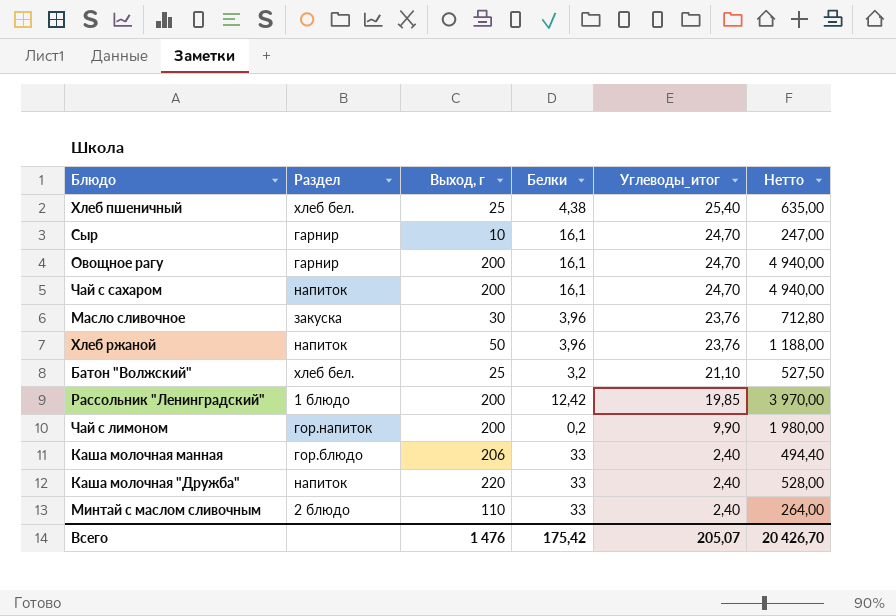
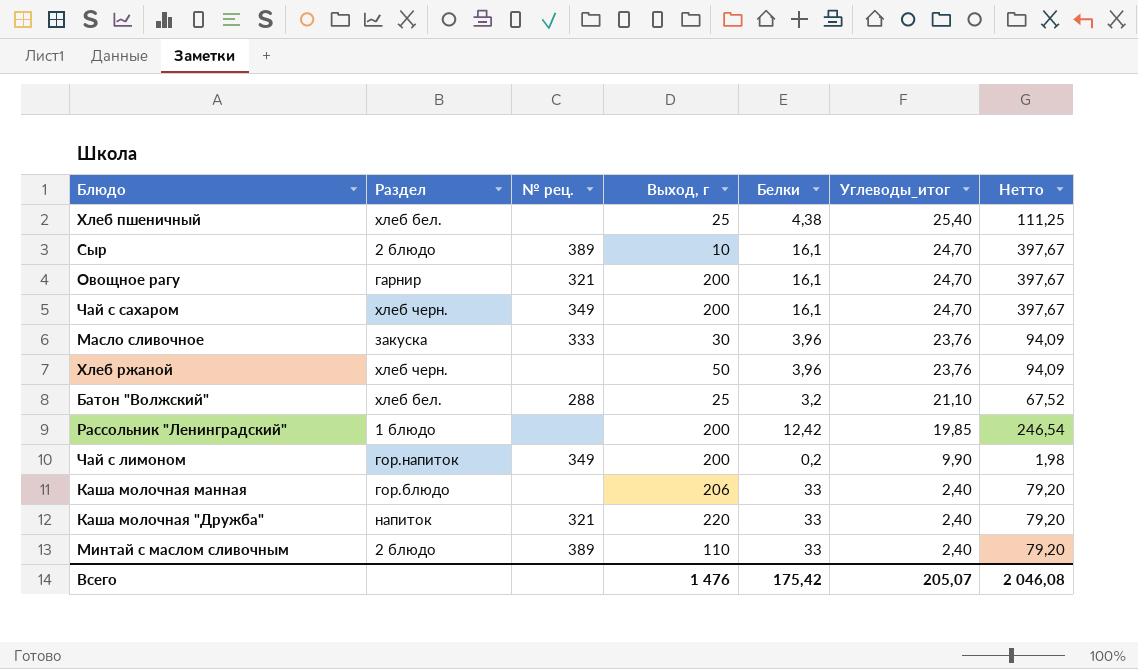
column № рец. | position: none -> 3
column Нетто | formula: [Выход, г] * [Углеводы_итог] -> [Белки] * [Углеводы_итог]
Сыр | Раздел: гарнир -> 2 блюдо
Чай с сахаром | Раздел: напиток -> хлеб черн.
Хлеб ржаной | Раздел: напиток -> хлеб черн.
Всего | Нетто: 20 426,70 -> 2 046,08

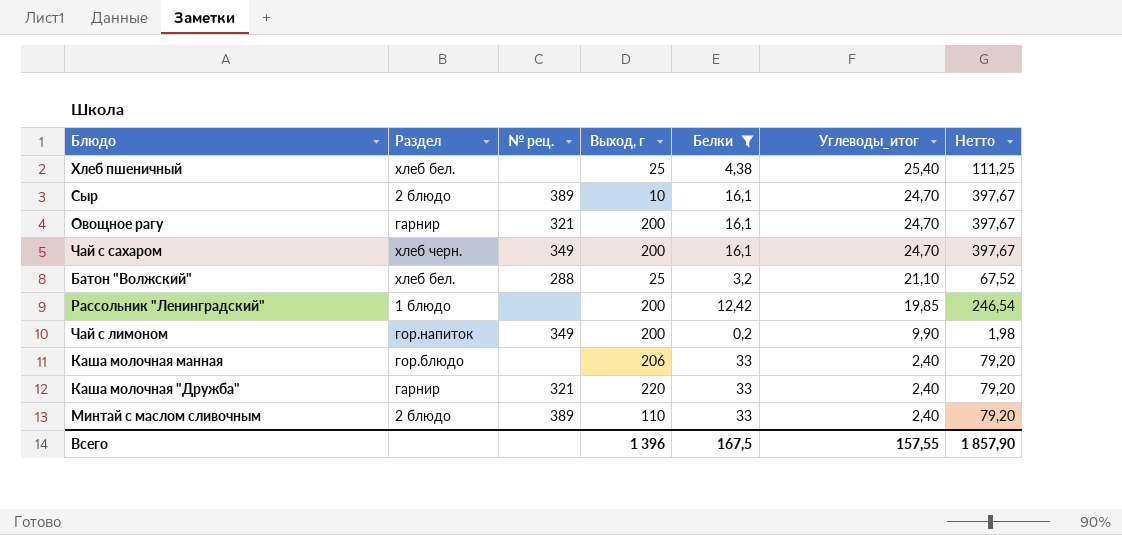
filter: none -> Белки != 3,96
Каша молочная "Дружба" | Раздел: напиток -> гарнир
Всего | Выход, г: 1 476 -> 1 396
Всего | Белки: 175,42 -> 167,5
Всего | Углеводы_итог: 205,07 -> 157,55
Всего | Нетто: 2 046,08 -> 1 857,90

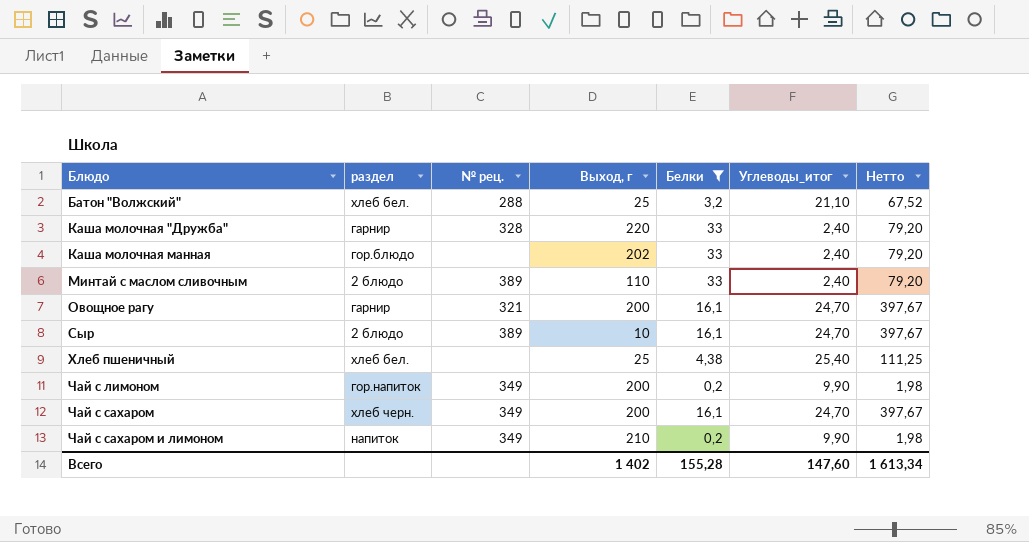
row order: Углеводы_итог descending -> Блюдо ascending
column name: Раздел -> раздел
row Рассольник "Ленинградский": 1 блюдо | none | 200 | 12,42 | 19,85 | 246,54 -> none
Каша молочная "Дружба" | № рец.: 321 -> 328
Каша молочная манная | Выход, г: 206 -> 202
row Чай с сахаром и лимоном: none -> напиток | 349 | 210 | 0,2 | 9,90 | 1,98
Всего | Выход, г: 1 396 -> 1 402
Всего | Белки: 167,5 -> 155,28
Всего | Углеводы_итог: 157,55 -> 147,60
Всего | Нетто: 1 857,90 -> 1 613,34

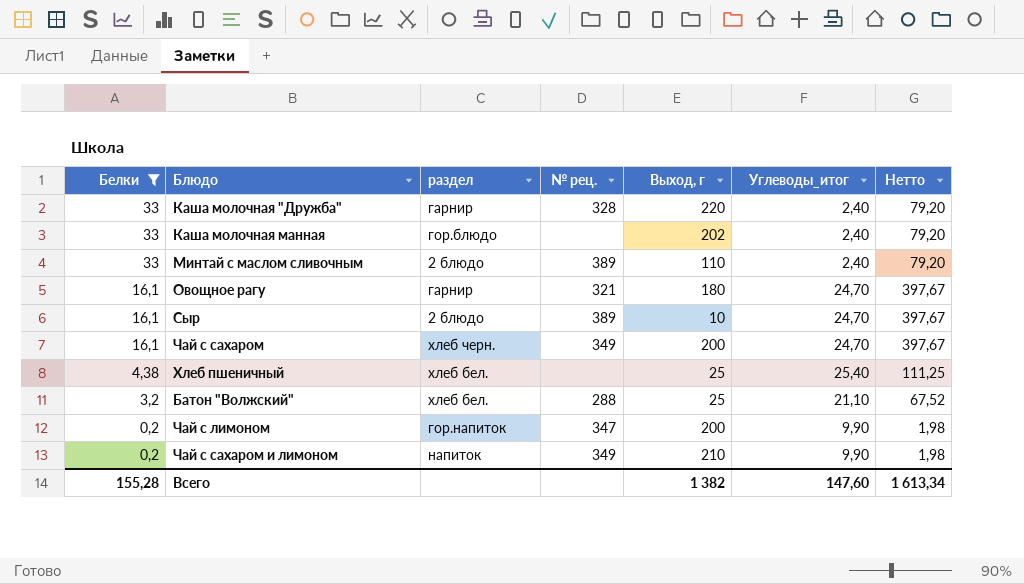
row order: Блюдо ascending -> Белки descending
column Белки | position: 5 -> 1
Овощное рагу | Выход, г: 200 -> 180
Чай с лимоном | № рец.: 349 -> 347
Всего | Выход, г: 1 402 -> 1 382

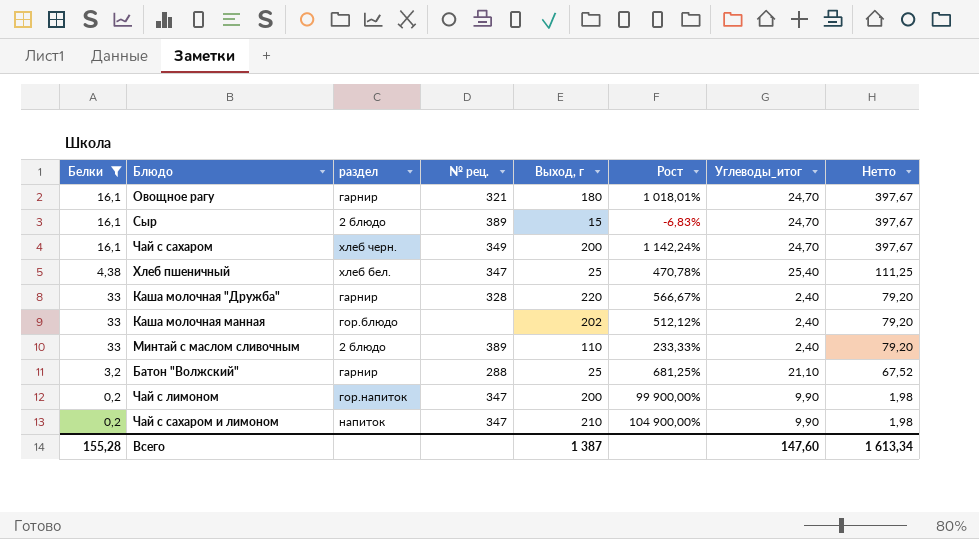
row order: Белки descending -> Нетто descending
column Рост | formula: none -> ([Выход, г] - [Белки]) / [Белки]
Сыр | Выход, г: 10 -> 15
Хлеб пшеничный | № рец.: none -> 347
Батон "Волжский" | раздел: хлеб бел. -> гарнир
Чай с сахаром и лимоном | № рец.: 349 -> 347
Всего | Выход, г: 1 382 -> 1 387

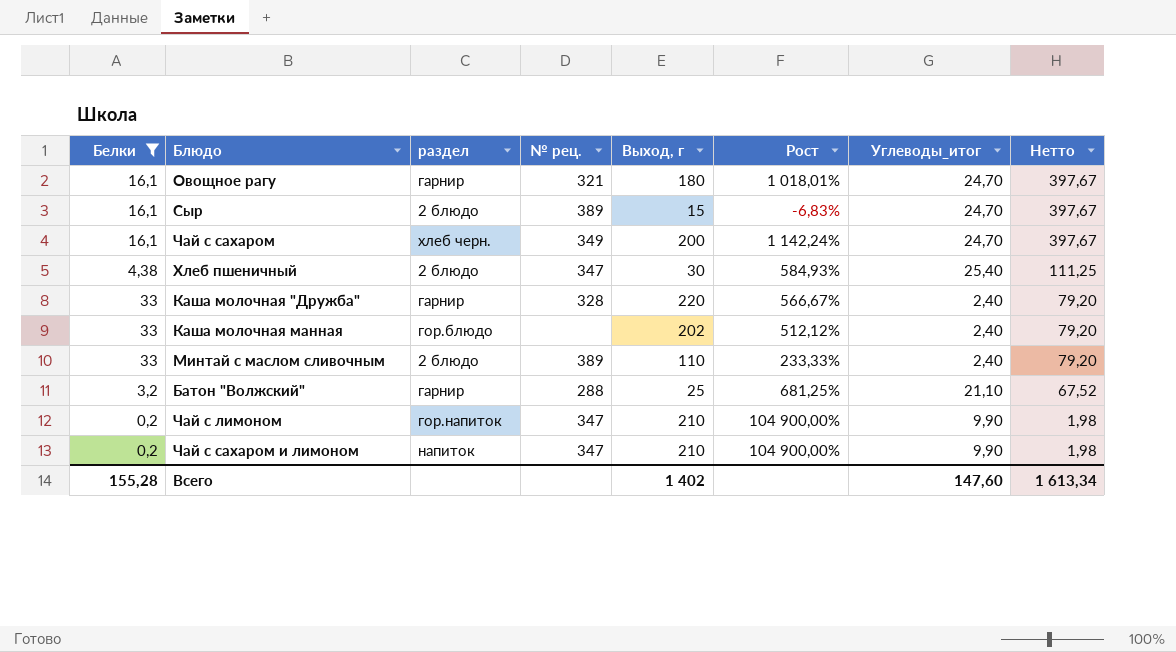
Хлеб пшеничный | раздел: хлеб бел. -> 2 блюдо
Хлеб пшеничный | Выход, г: 25 -> 30
Хлеб пшеничный | Рост: 470,78% -> 584,93%
Чай с лимоном | Выход, г: 200 -> 210
Чай с лимоном | Рост: 99 900,00% -> 104 900,00%
Всего | Выход, г: 1 387 -> 1 402

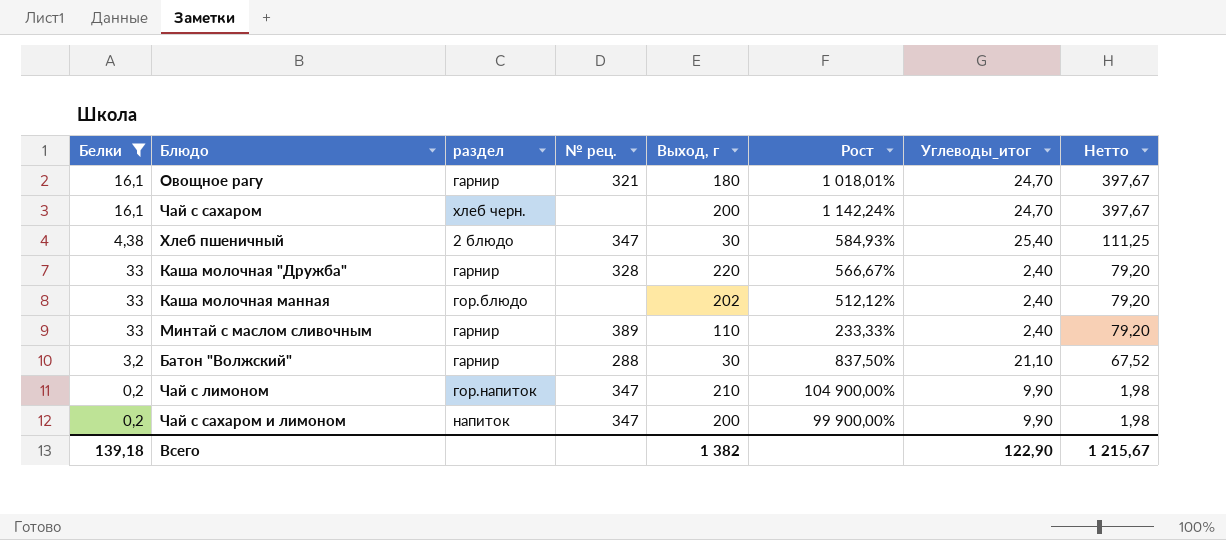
row Сыр: 16,1 | 2 блюдо | 389 | 15 | -6,83% | 24,70 | 397,67 -> none
Чай с сахаром | № рец.: 349 -> none
Минтай с маслом сливочным | раздел: 2 блюдо -> гарнир
Батон "Волжский" | Выход, г: 25 -> 30
Батон "Волжский" | Рост: 681,25% -> 837,50%
Чай с сахаром и лимоном | Выход, г: 210 -> 200
Чай с сахаром и лимоном | Рост: 104 900,00% -> 99 900,00%
Всего | Белки: 155,28 -> 139,18
Всего | Выход, г: 1 402 -> 1 382
Всего | Углеводы_итог: 147,60 -> 122,90
Всего | Нетто: 1 613,34 -> 1 215,67

